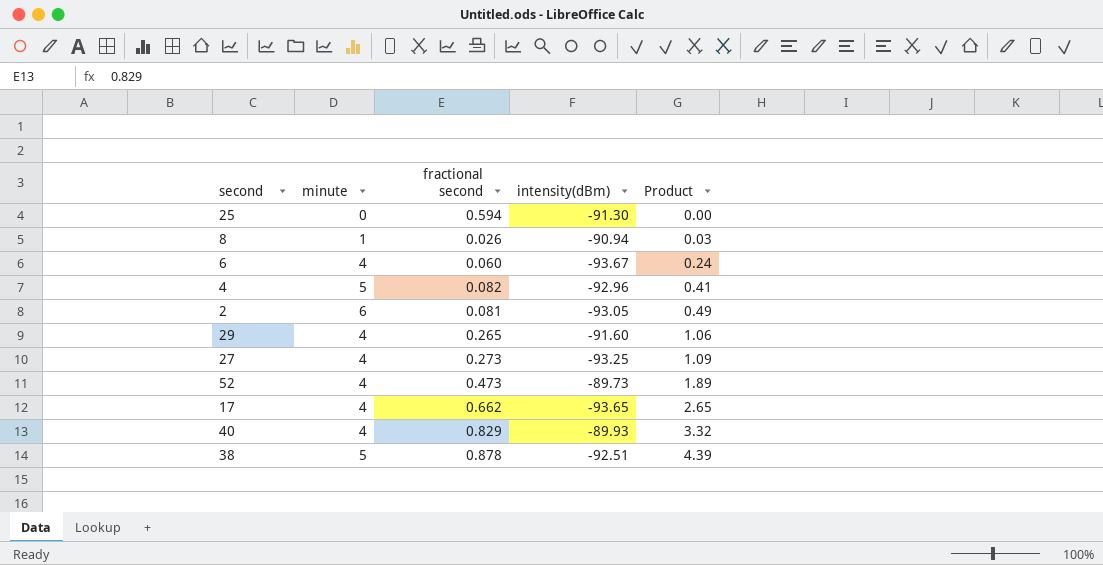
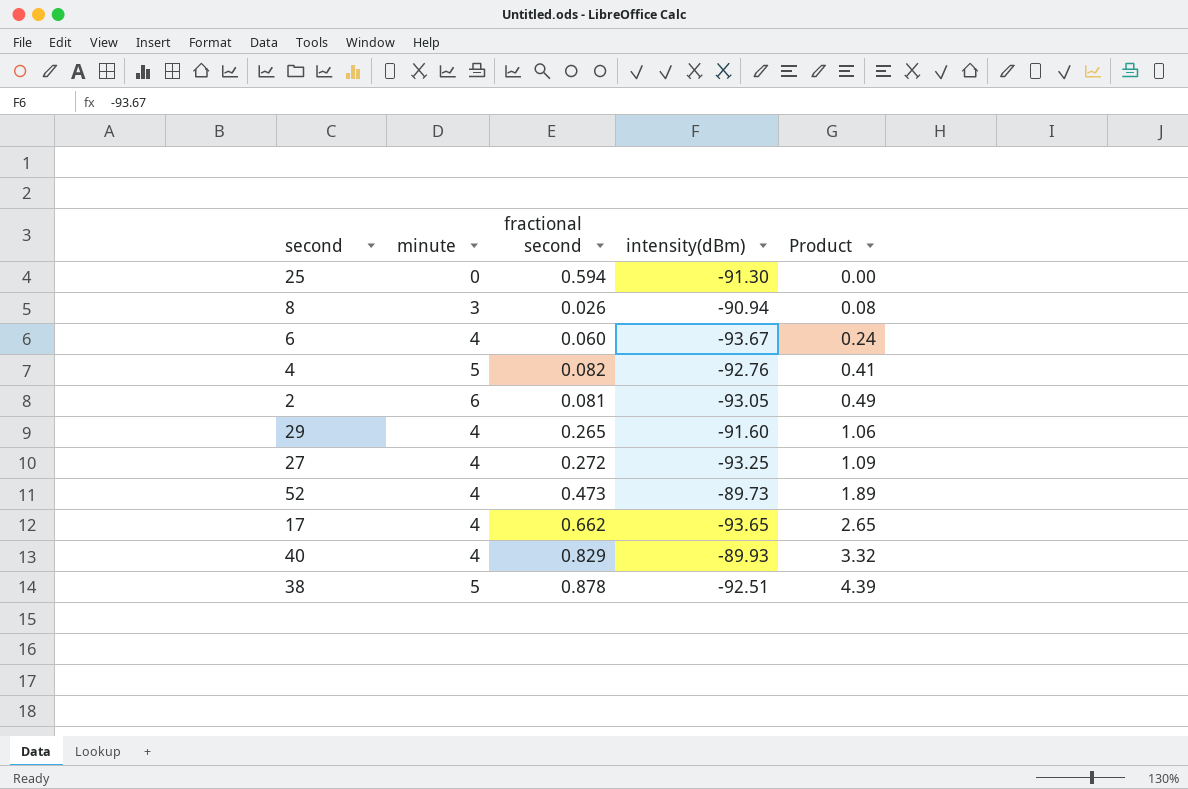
8 | minute: 1 -> 3
8 | Product: 0.03 -> 0.08
4 | intensity(dBm): -92.96 -> -92.76
27 | fractional second: 0.273 -> 0.272

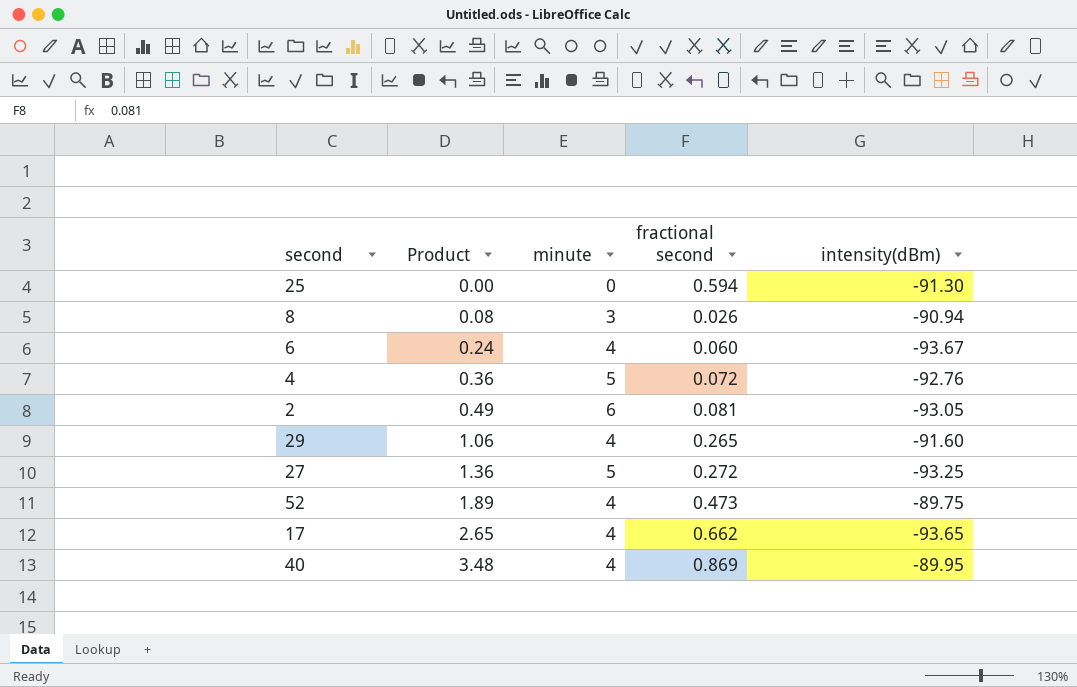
column Product | position: 5 -> 2
row 38: 5 | 0.878 | -92.51 | 4.39 -> none
4 | Product: 0.41 -> 0.36
4 | fractional second: 0.082 -> 0.072
27 | Product: 1.09 -> 1.36
27 | minute: 4 -> 5
52 | intensity(dBm): -89.73 -> -89.75
40 | Product: 3.32 -> 3.48
40 | fractional second: 0.829 -> 0.869
40 | intensity(dBm): -89.93 -> -89.95

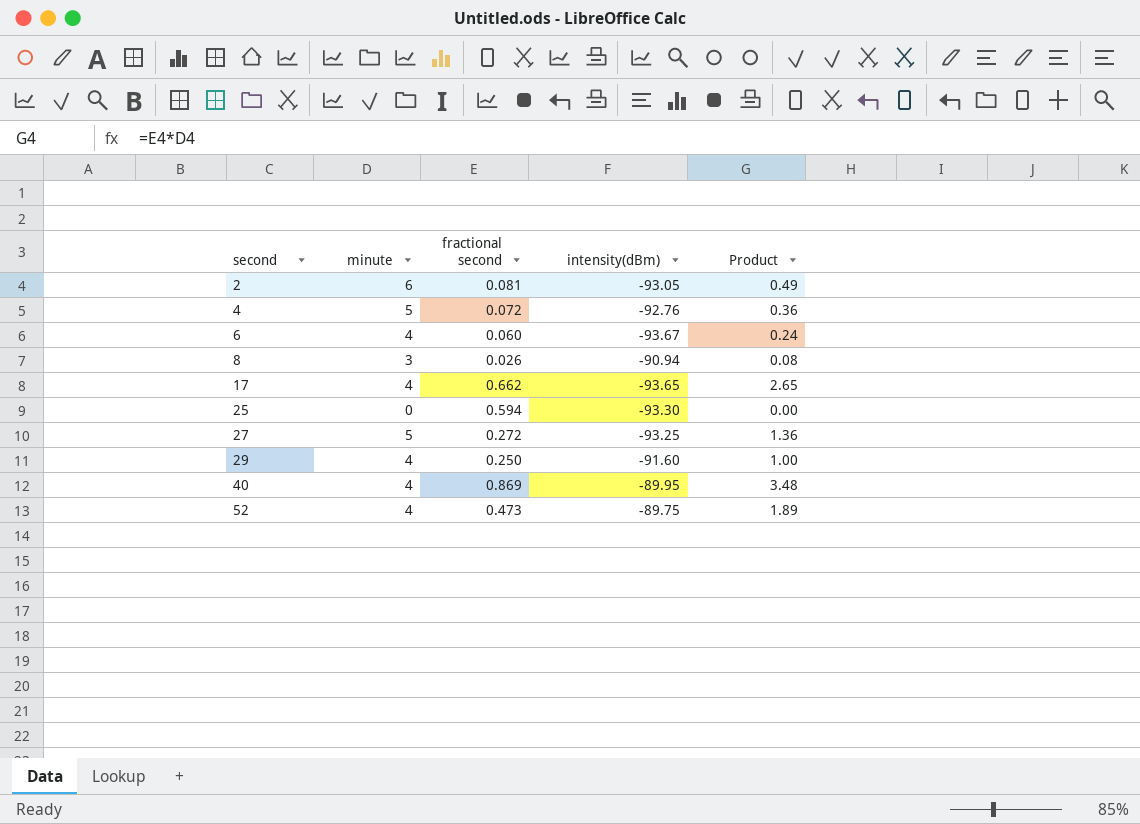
row order: Product ascending -> second ascending
column Product | position: 2 -> 5
25 | intensity(dBm): -91.30 -> -93.30
29 | fractional second: 0.265 -> 0.250
29 | Product: 1.06 -> 1.00

